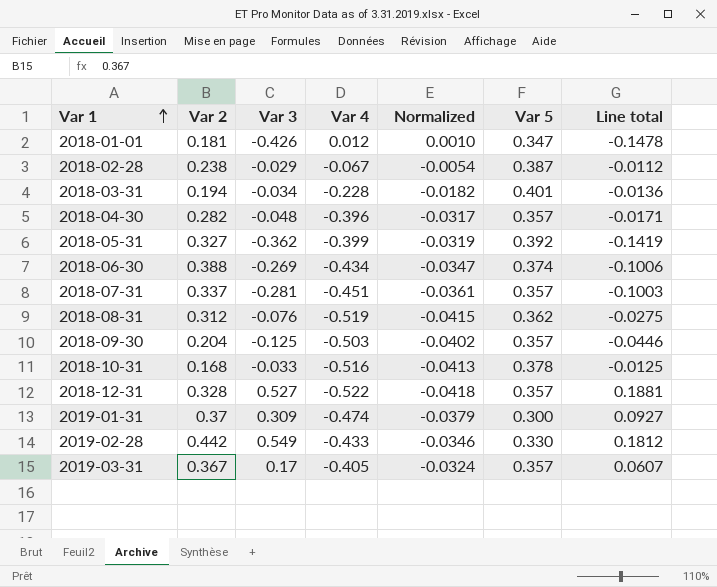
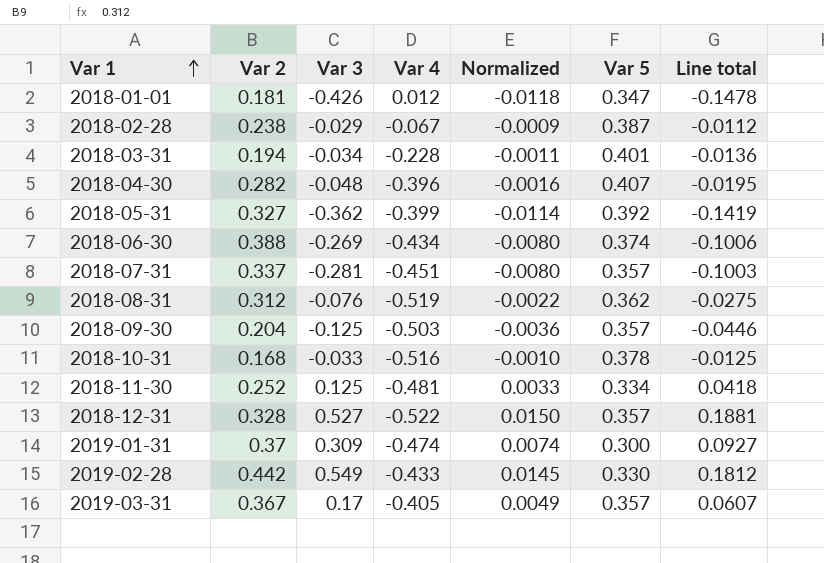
column Normalized | formula: [Var 4] * 0.08 -> [Line total] * 0.08
2018-04-30 | Var 5: 0.357 -> 0.407
2018-04-30 | Line total: -0.0171 -> -0.0195
row 2018-11-30: none -> 0.252 | 0.125 | -0.481 | 0.0033 | 0.334 | 0.0418

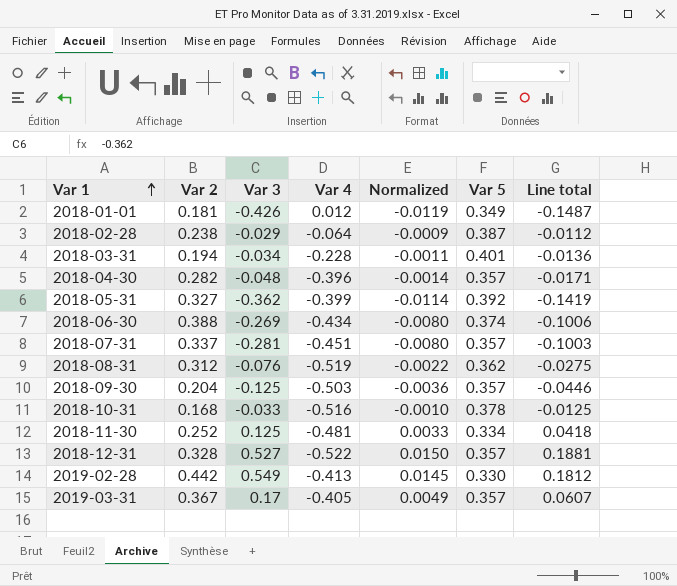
row 2019-01-31: 0.37 | 0.309 | -0.474 | 0.0074 | 0.300 | 0.0927 -> none
2018-01-01 | Normalized: -0.0118 -> -0.0119
2018-01-01 | Var 5: 0.347 -> 0.349
2018-01-01 | Line total: -0.1478 -> -0.1487
2018-02-28 | Var 4: -0.067 -> -0.064
2018-04-30 | Normalized: -0.0016 -> -0.0014
2018-04-30 | Var 5: 0.407 -> 0.357
2018-04-30 | Line total: -0.0195 -> -0.0171
2019-02-28 | Var 4: -0.433 -> -0.413

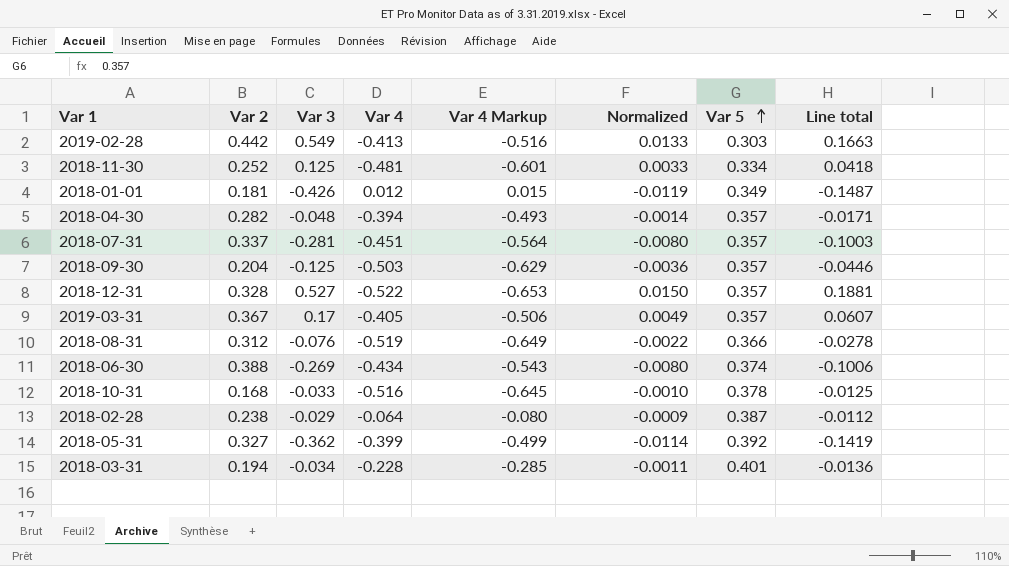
row order: Var 1 ascending -> Var 5 ascending
column Var 4 Markup | formula: none -> [Var 4] * 1.25
2019-02-28 | Normalized: 0.0145 -> 0.0133
2019-02-28 | Var 5: 0.330 -> 0.303
2019-02-28 | Line total: 0.1812 -> 0.1663
2018-04-30 | Var 4: -0.396 -> -0.394
2018-08-31 | Var 5: 0.362 -> 0.366
2018-08-31 | Line total: -0.0275 -> -0.0278

